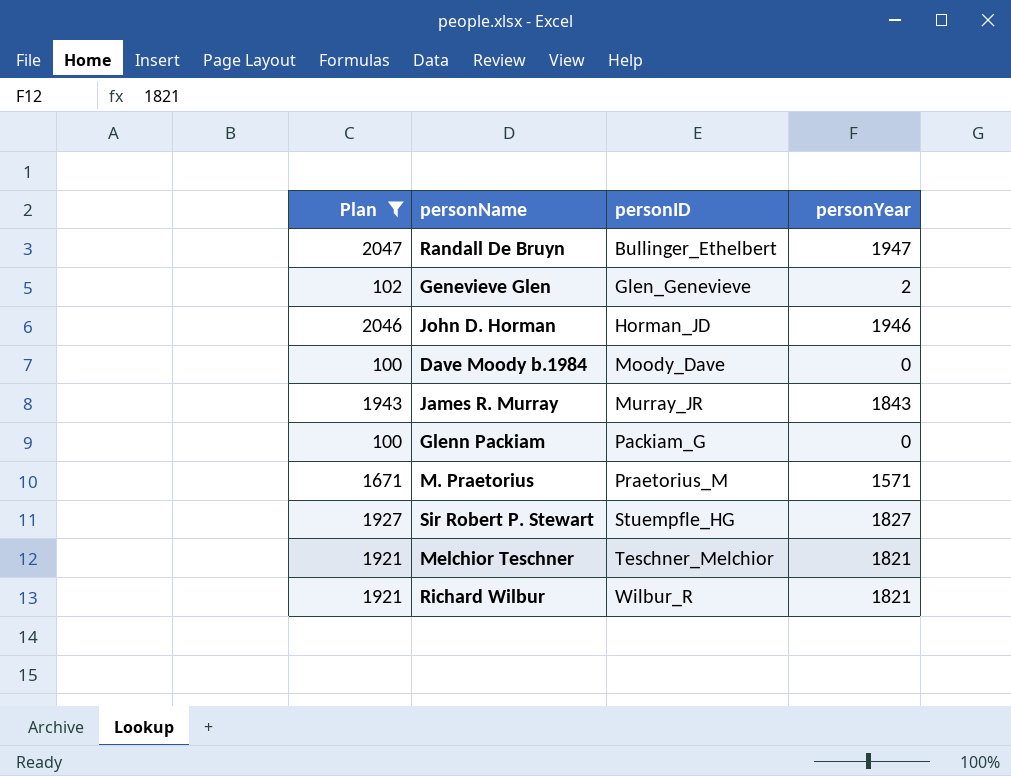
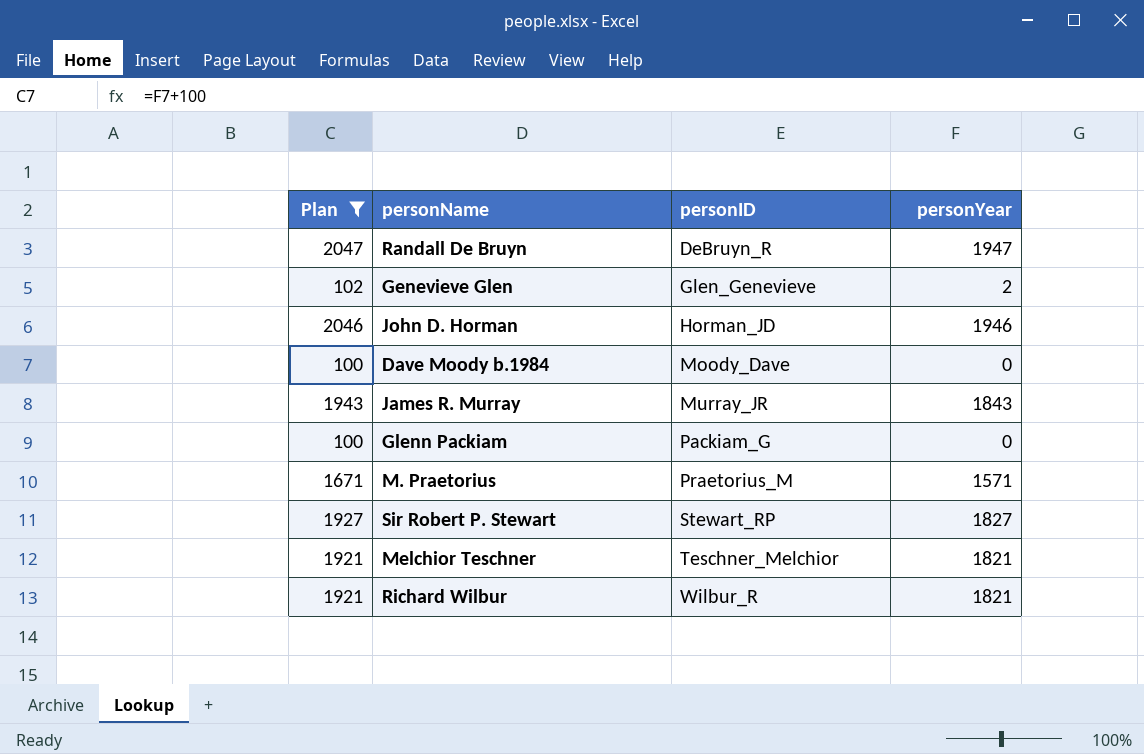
Randall De Bruyn | personID: Bullinger_Ethelbert -> DeBruyn_R
Sir Robert P. Stewart | personID: Stuempfle_HG -> Stewart_RP

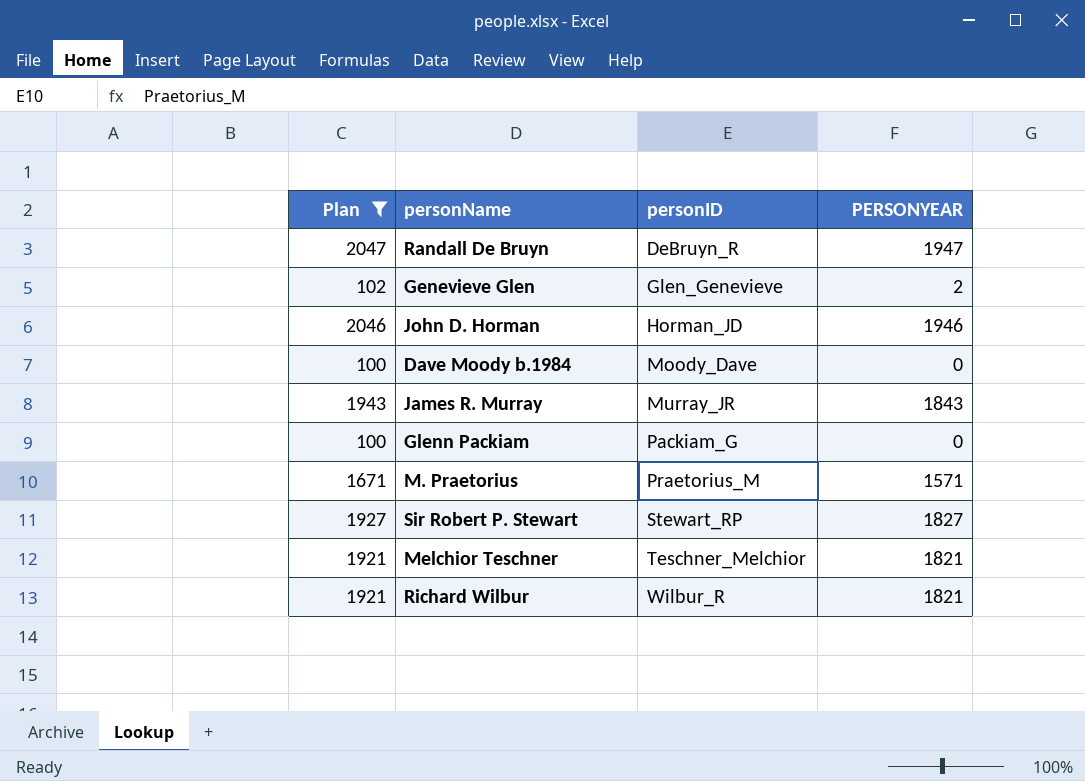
column name: personYear -> PERSONYEAR

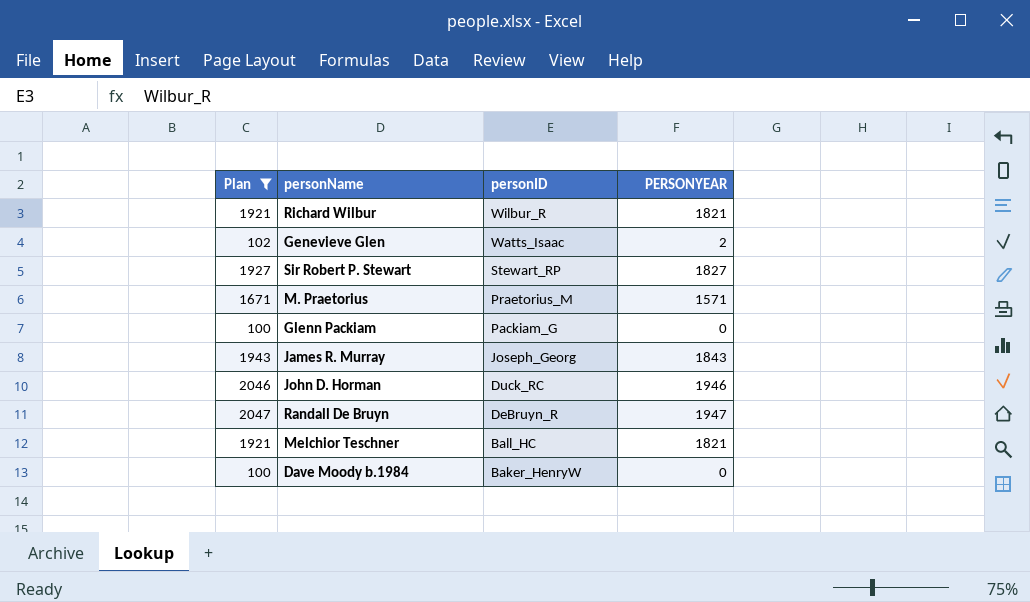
row order: personID ascending -> personID descending
Genevieve Glen | personID: Glen_Genevieve -> Watts_Isaac
James R. Murray | personID: Murray_JR -> Joseph_Georg
John D. Horman | personID: Horman_JD -> Duck_RC
Melchior Teschner | personID: Teschner_Melchior -> Ball_HC
Dave Moody b.1984 | personID: Moody_Dave -> Baker_HenryW

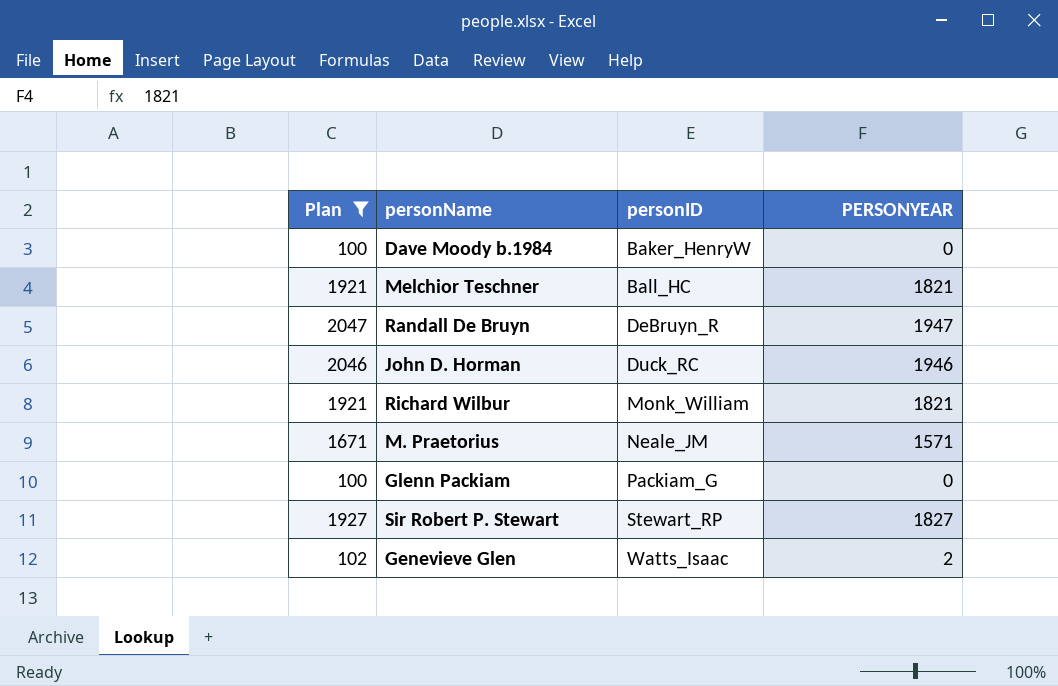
row order: personID descending -> personID ascending
row James R. Murray: 1943 | Joseph_Georg | 1843 -> none
Richard Wilbur | personID: Wilbur_R -> Monk_William
M. Praetorius | personID: Praetorius_M -> Neale_JM

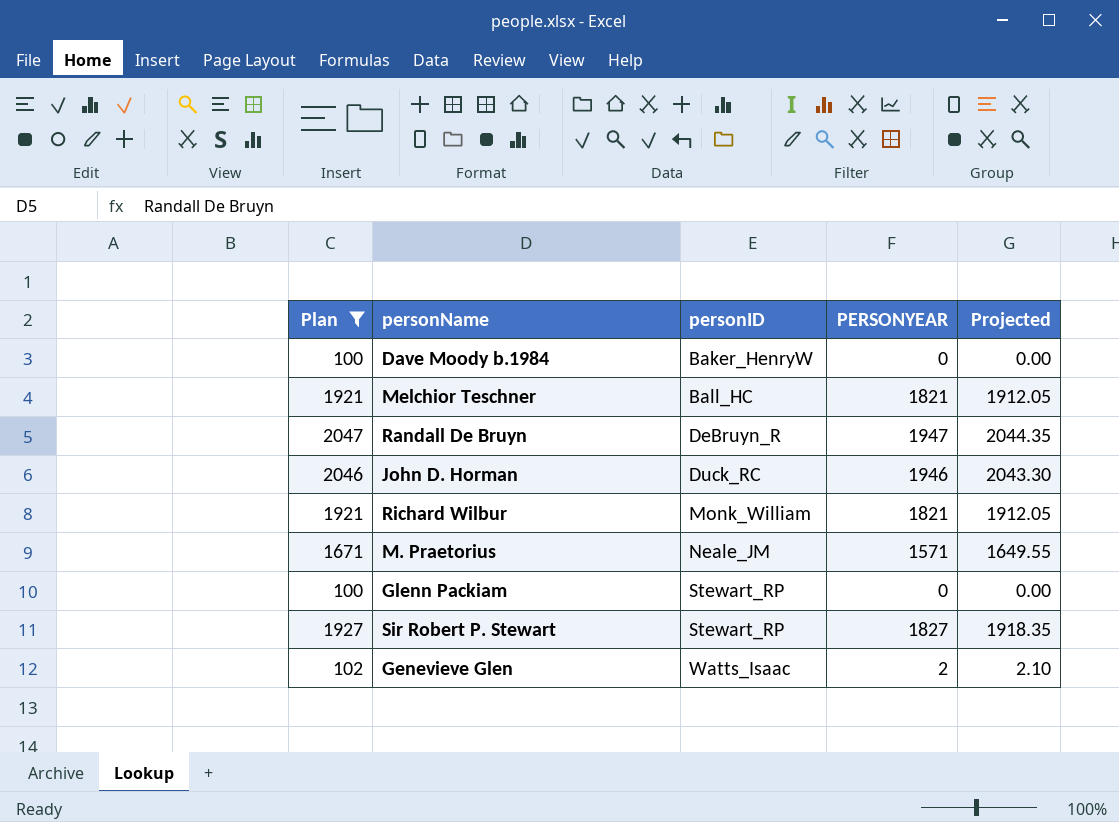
column Projected | formula: none -> [PERSONYEAR] * 1.05
Glenn Packiam | personID: Packiam_G -> Stewart_RP

